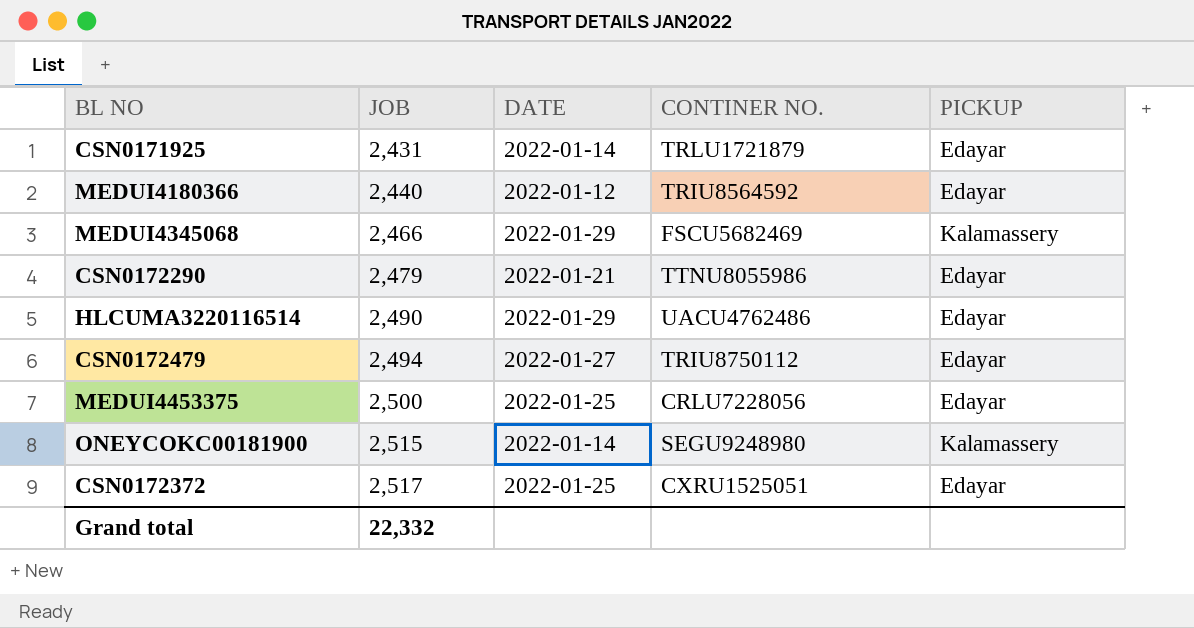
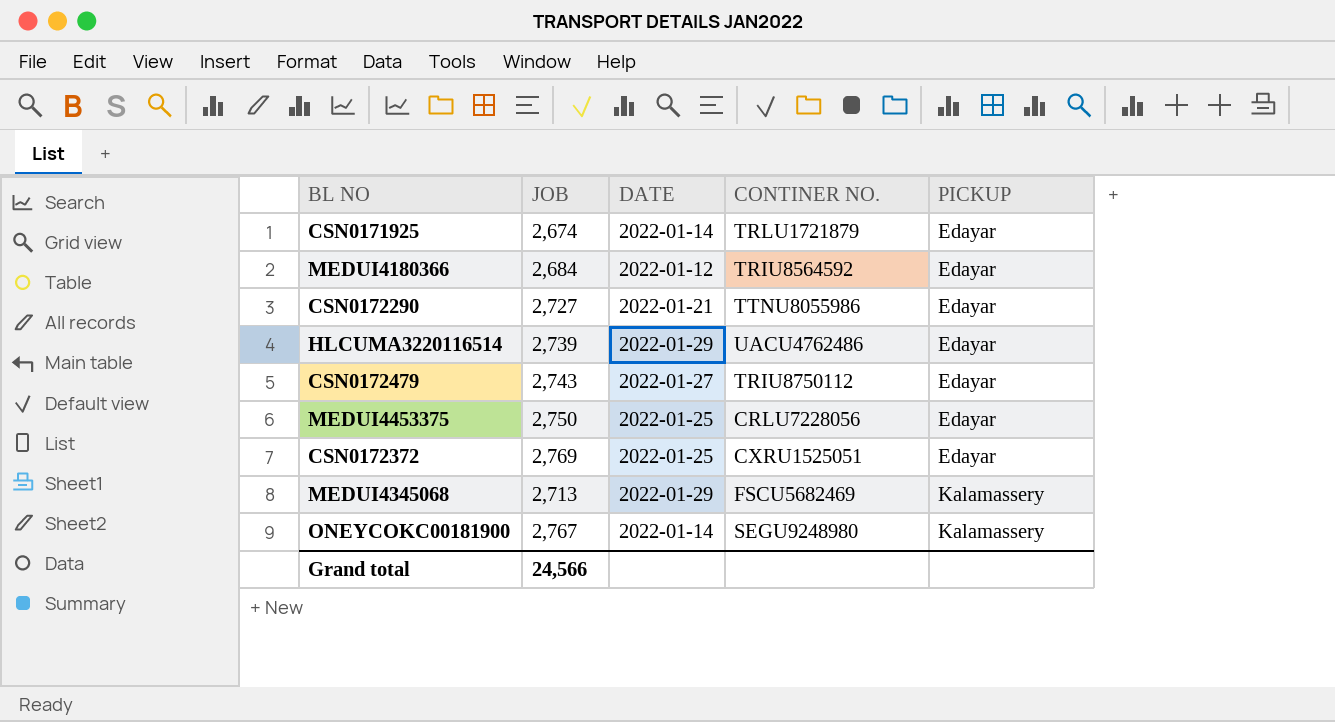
row order: JOB ascending -> PICKUP ascending
CSN0171925 | JOB: 2,431 -> 2,674
MEDUI4180366 | JOB: 2,440 -> 2,684
CSN0172290 | JOB: 2,479 -> 2,727
HLCUMA3220116514 | JOB: 2,490 -> 2,739
CSN0172479 | JOB: 2,494 -> 2,743
MEDUI4453375 | JOB: 2,500 -> 2,750
CSN0172372 | JOB: 2,517 -> 2,769
MEDUI4345068 | JOB: 2,466 -> 2,713
ONEYCOKC00181900 | JOB: 2,515 -> 2,767
Grand total | JOB: 22,332 -> 24,566

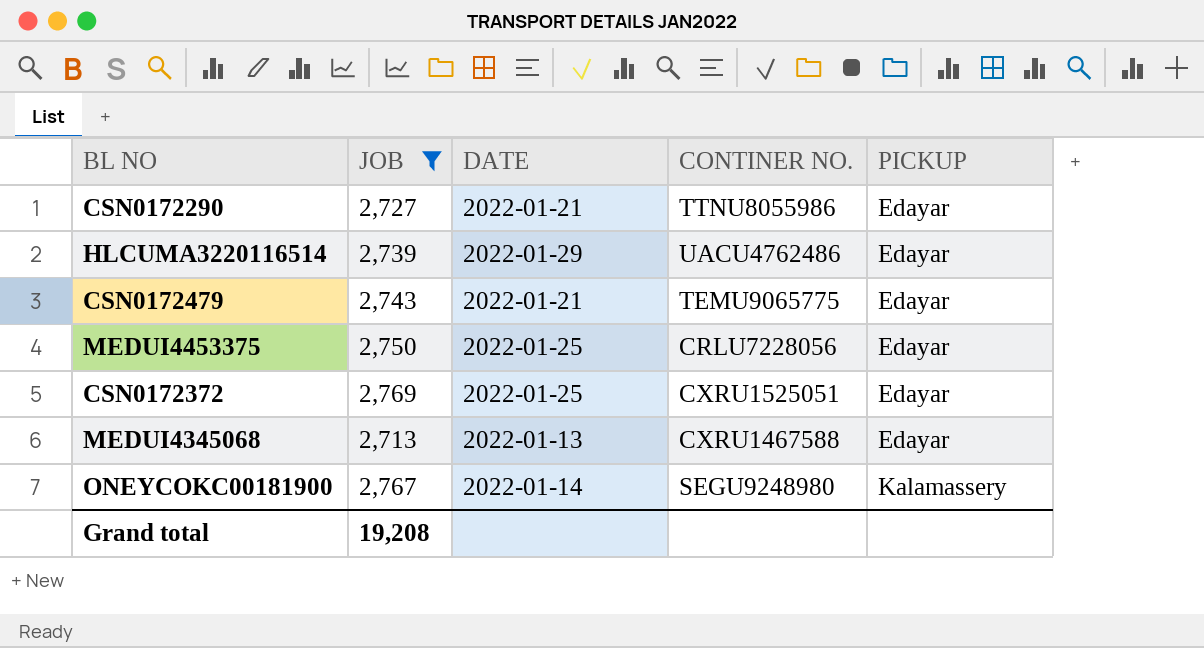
filter: none -> JOB >= 2,713
CSN0172479 | DATE: 2022-01-27 -> 2022-01-21
CSN0172479 | CONTINER NO.: TRIU8750112 -> TEMU9065775
MEDUI4345068 | DATE: 2022-01-29 -> 2022-01-13
MEDUI4345068 | CONTINER NO.: FSCU5682469 -> CXRU1467588
MEDUI4345068 | PICKUP: Kalamassery -> Edayar
Grand total | JOB: 24,566 -> 19,208

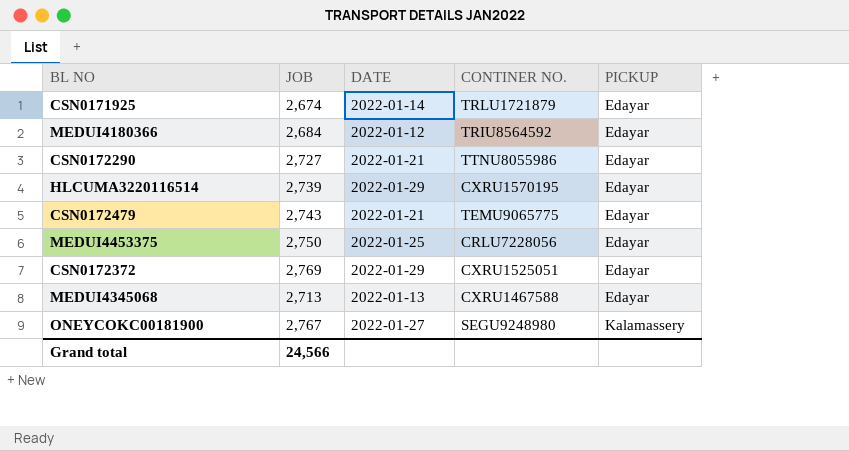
filter: JOB >= 2,713 -> none
HLCUMA3220116514 | CONTINER NO.: UACU4762486 -> CXRU1570195
CSN0172372 | DATE: 2022-01-25 -> 2022-01-29
ONEYCOKC00181900 | DATE: 2022-01-14 -> 2022-01-27
Grand total | JOB: 19,208 -> 24,566

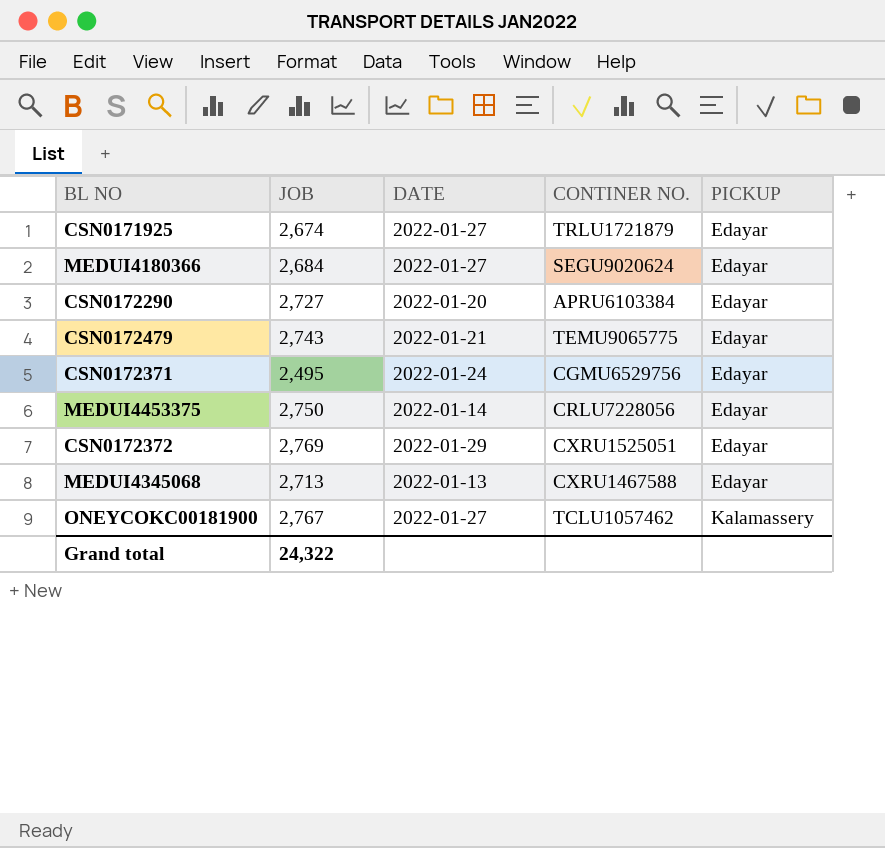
row HLCUMA3220116514: 2,739 | 2022-01-29 | CXRU1570195 | Edayar -> none
CSN0171925 | DATE: 2022-01-14 -> 2022-01-27
MEDUI4180366 | DATE: 2022-01-12 -> 2022-01-27
MEDUI4180366 | CONTINER NO.: TRIU8564592 -> SEGU9020624
CSN0172290 | DATE: 2022-01-21 -> 2022-01-20
CSN0172290 | CONTINER NO.: TTNU8055986 -> APRU6103384
row CSN0172371: none -> 2,495 | 2022-01-24 | CGMU6529756 | Edayar
MEDUI4453375 | DATE: 2022-01-25 -> 2022-01-14
ONEYCOKC00181900 | CONTINER NO.: SEGU9248980 -> TCLU1057462
Grand total | JOB: 24,566 -> 24,322

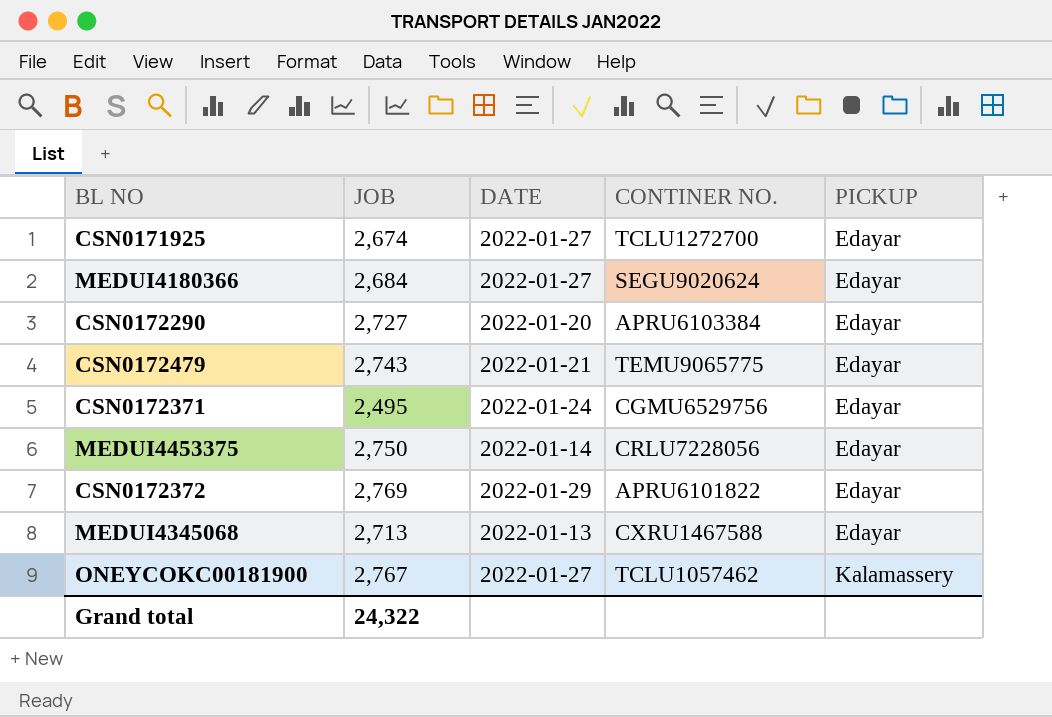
CSN0171925 | CONTINER NO.: TRLU1721879 -> TCLU1272700
CSN0172372 | CONTINER NO.: CXRU1525051 -> APRU6101822

